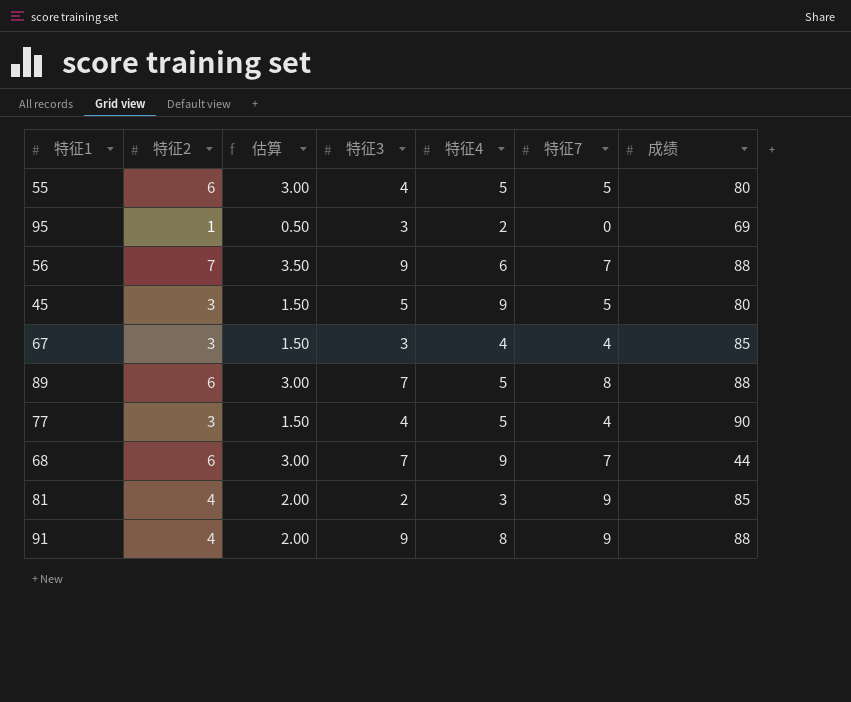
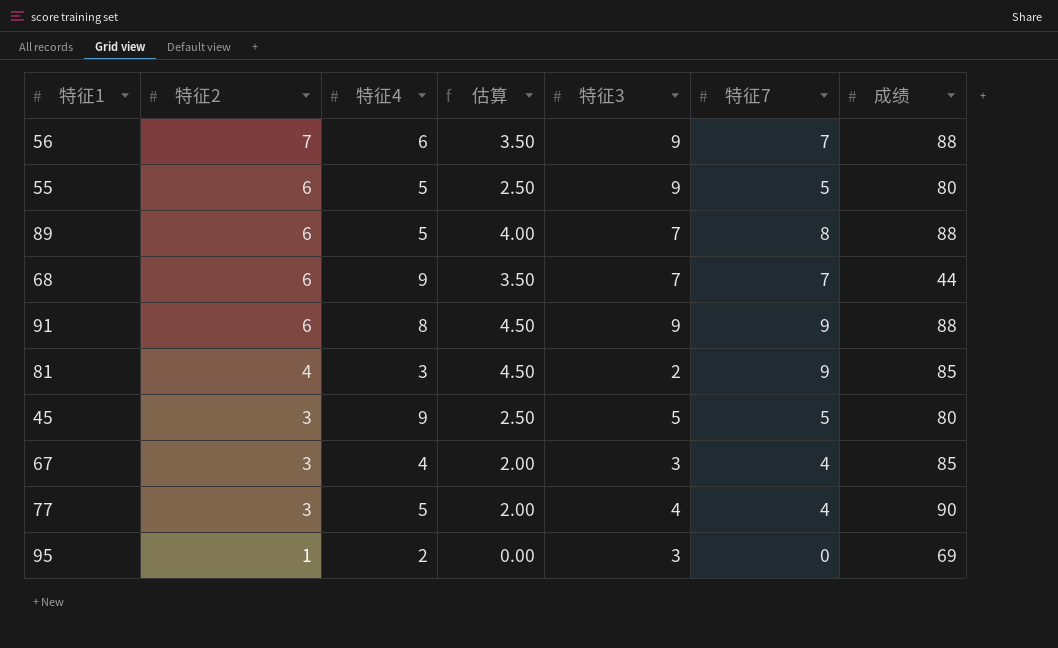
row order: none -> 特征2 descending
column 特征4 | position: 5 -> 3
column 估算 | formula: [特征2] * 0.5 -> [特征7] * 0.5
55 | 特征3: 4 -> 9
91 | 特征2: 4 -> 6

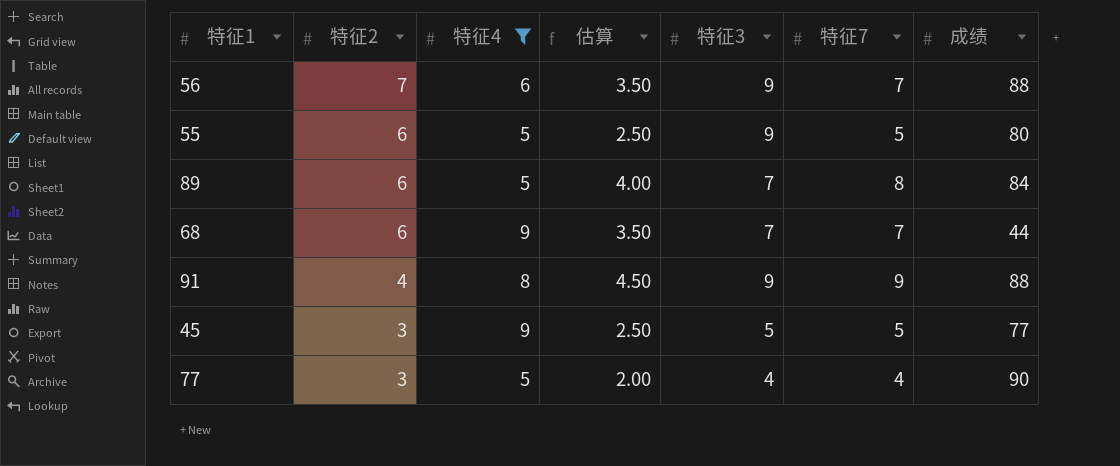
filter: none -> 特征4 >= 5
89 | 成绩: 88 -> 84
91 | 特征2: 6 -> 4
45 | 成绩: 80 -> 77

